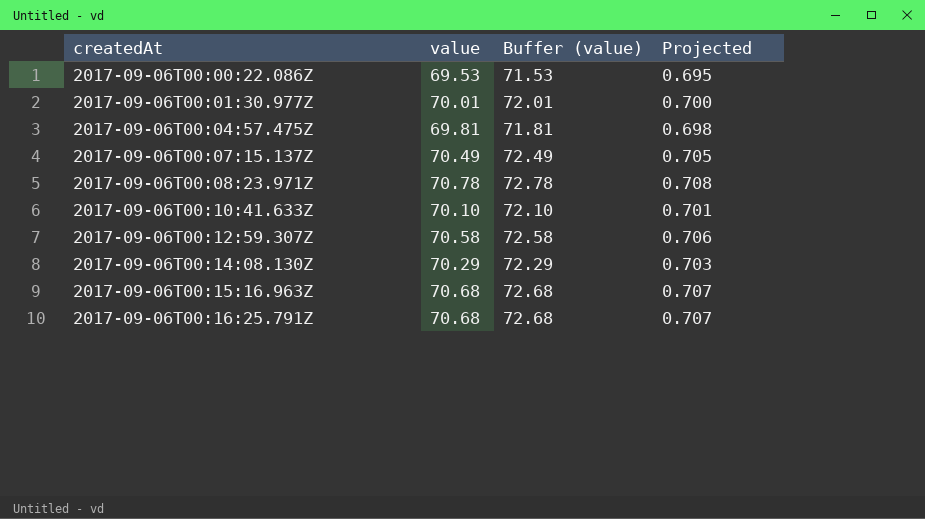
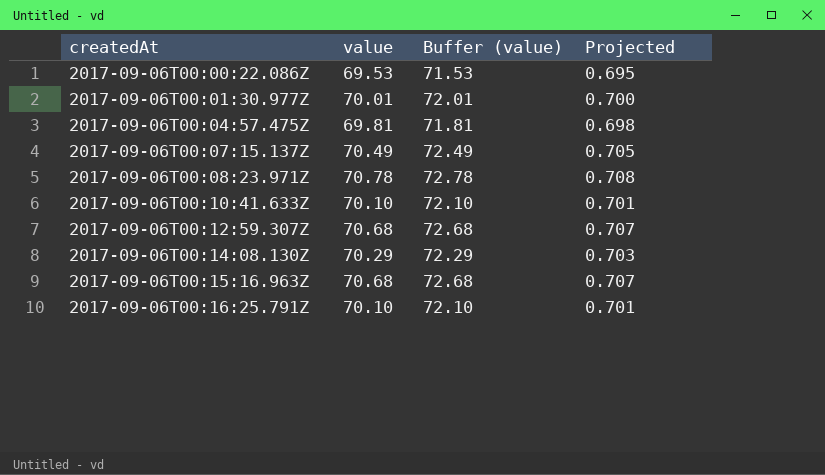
2017-09-06T00:12:59.307Z | value: 70.58 -> 70.68
2017-09-06T00:12:59.307Z | Buffer (value): 72.58 -> 72.68
2017-09-06T00:12:59.307Z | Projected: 0.706 -> 0.707
2017-09-06T00:16:25.791Z | value: 70.68 -> 70.10
2017-09-06T00:16:25.791Z | Buffer (value): 72.68 -> 72.10
2017-09-06T00:16:25.791Z | Projected: 0.707 -> 0.701

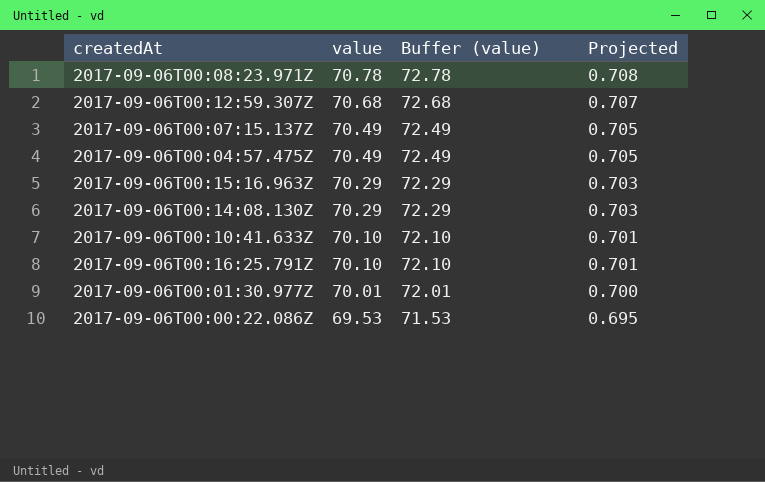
row order: createdAt ascending -> value descending
2017-09-06T00:04:57.475Z | value: 69.81 -> 70.49
2017-09-06T00:04:57.475Z | Buffer (value): 71.81 -> 72.49
2017-09-06T00:04:57.475Z | Projected: 0.698 -> 0.705
2017-09-06T00:15:16.963Z | value: 70.68 -> 70.29
2017-09-06T00:15:16.963Z | Buffer (value): 72.68 -> 72.29
2017-09-06T00:15:16.963Z | Projected: 0.707 -> 0.703

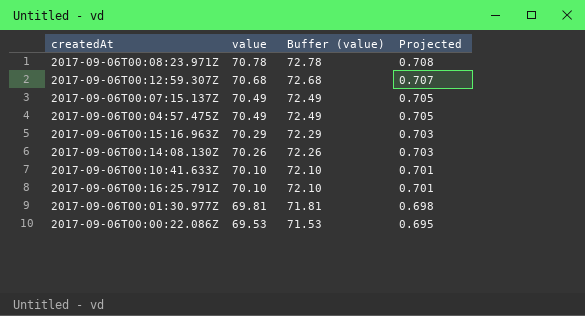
2017-09-06T00:14:08.130Z | value: 70.29 -> 70.26
2017-09-06T00:14:08.130Z | Buffer (value): 72.29 -> 72.26
2017-09-06T00:01:30.977Z | value: 70.01 -> 69.81
2017-09-06T00:01:30.977Z | Buffer (value): 72.01 -> 71.81
2017-09-06T00:01:30.977Z | Projected: 0.700 -> 0.698

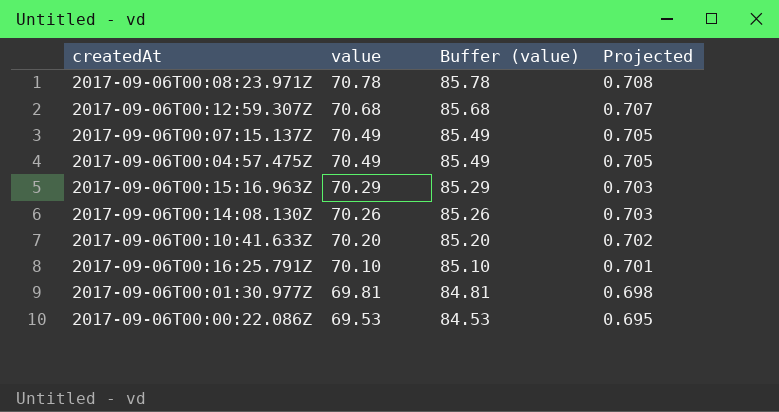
column Buffer (value) | formula: [value] + 2 -> [value] + 15
2017-09-06T00:10:41.633Z | value: 70.10 -> 70.20
2017-09-06T00:10:41.633Z | Projected: 0.701 -> 0.702

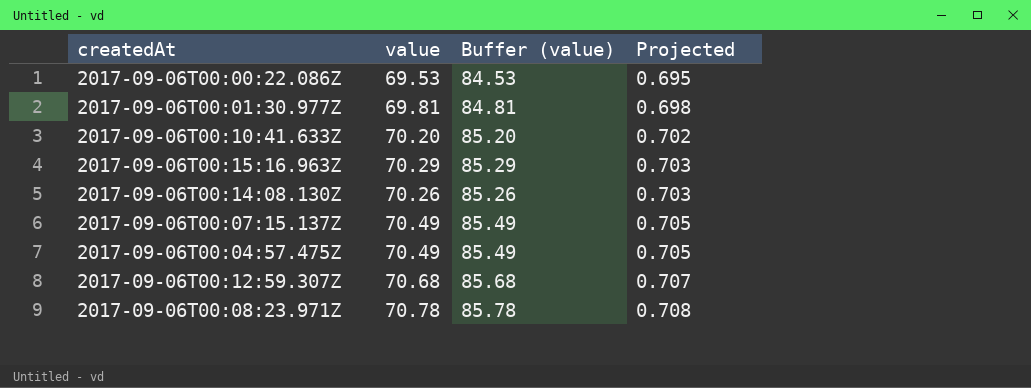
row order: value descending -> Projected ascending
row 2017-09-06T00:16:25.791Z: 70.10 | 85.10 | 0.701 -> none

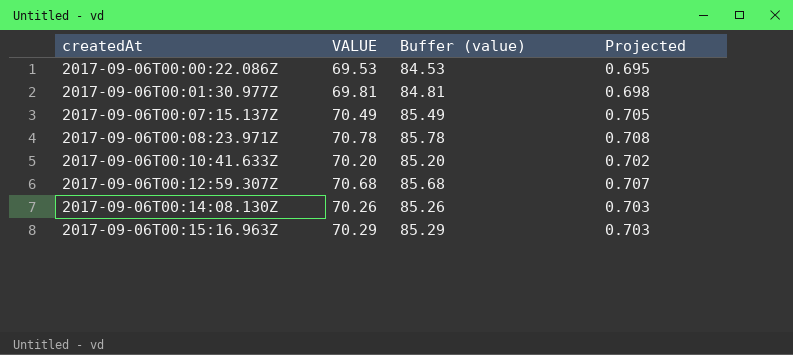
row order: Projected ascending -> createdAt ascending
column name: value -> VALUE
row 2017-09-06T00:04:57.475Z: 70.49 | 85.49 | 0.705 -> none

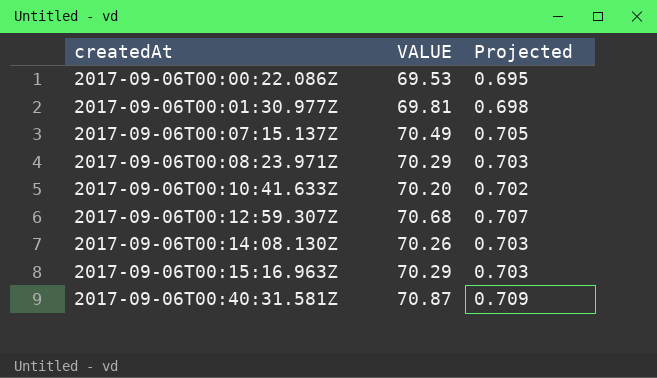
column Buffer (value) | formula: [VALUE] + 15 -> none
2017-09-06T00:08:23.971Z | VALUE: 70.78 -> 70.29
2017-09-06T00:08:23.971Z | Projected: 0.708 -> 0.703
row 2017-09-06T00:40:31.581Z: none -> 70.87 | 0.709

